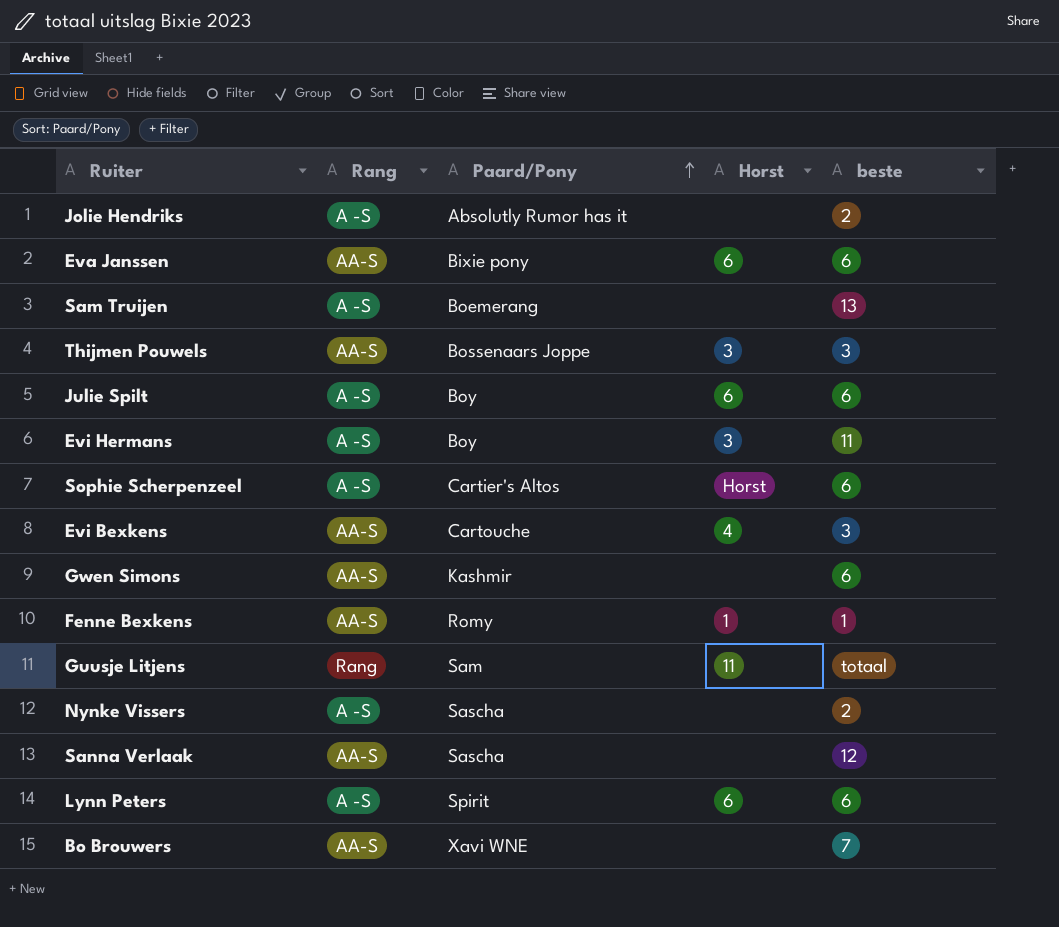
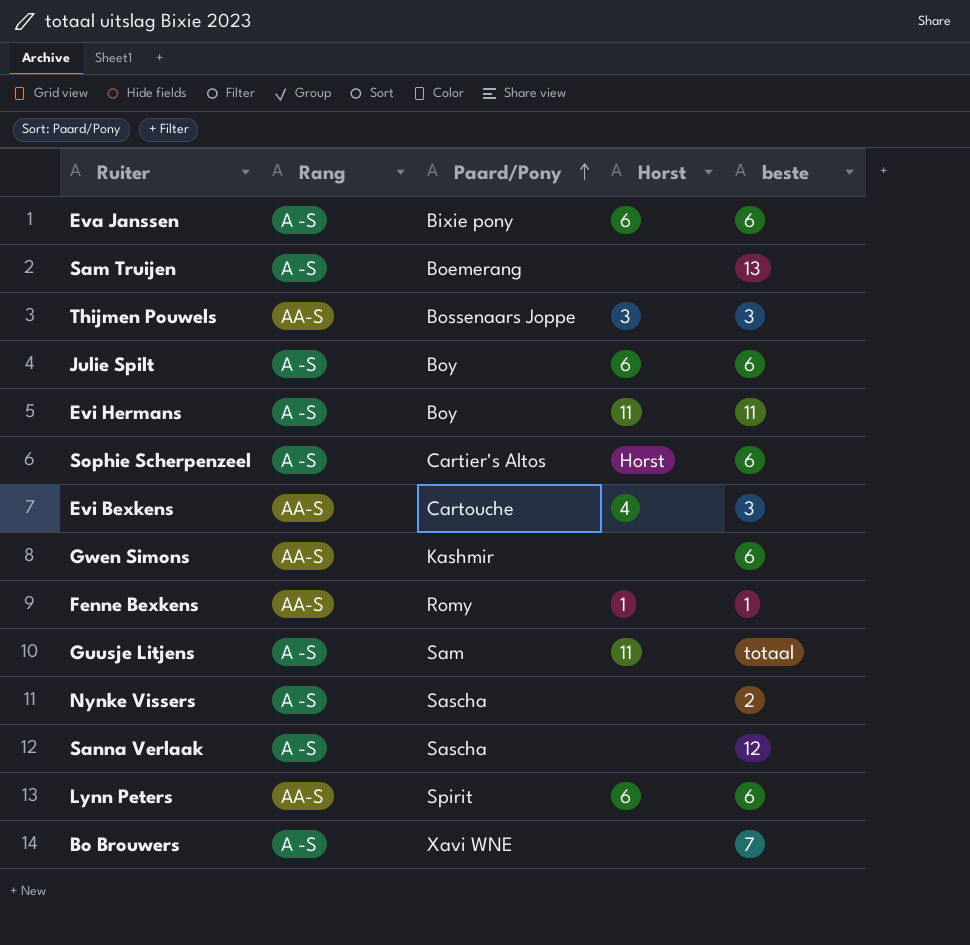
row Jolie Hendriks: A -S | Absolutly Rumor has it | none | 2 -> none
Eva Janssen | Rang: AA-S -> A -S
Evi Hermans | Horst: 3 -> 11
Guusje Litjens | Rang: Rang -> A -S
Sanna Verlaak | Rang: AA-S -> A -S
Lynn Peters | Rang: A -S -> AA-S
Bo Brouwers | Rang: AA-S -> A -S

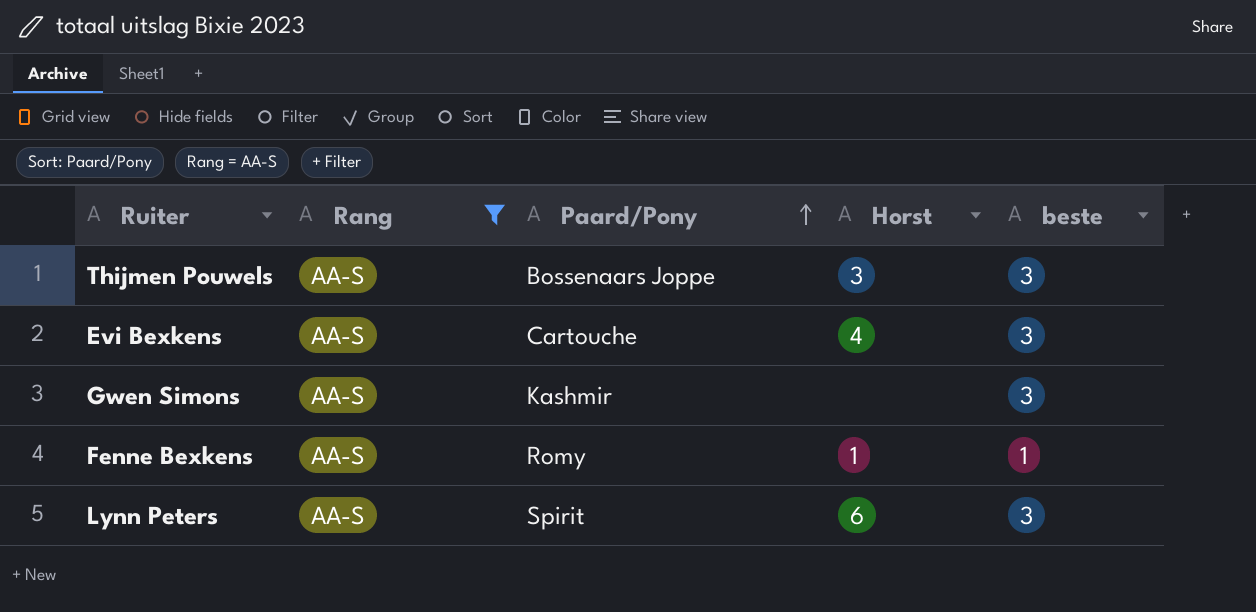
filter: none -> Rang = AA-S
Gwen Simons | beste: 6 -> 3
Lynn Peters | beste: 6 -> 3

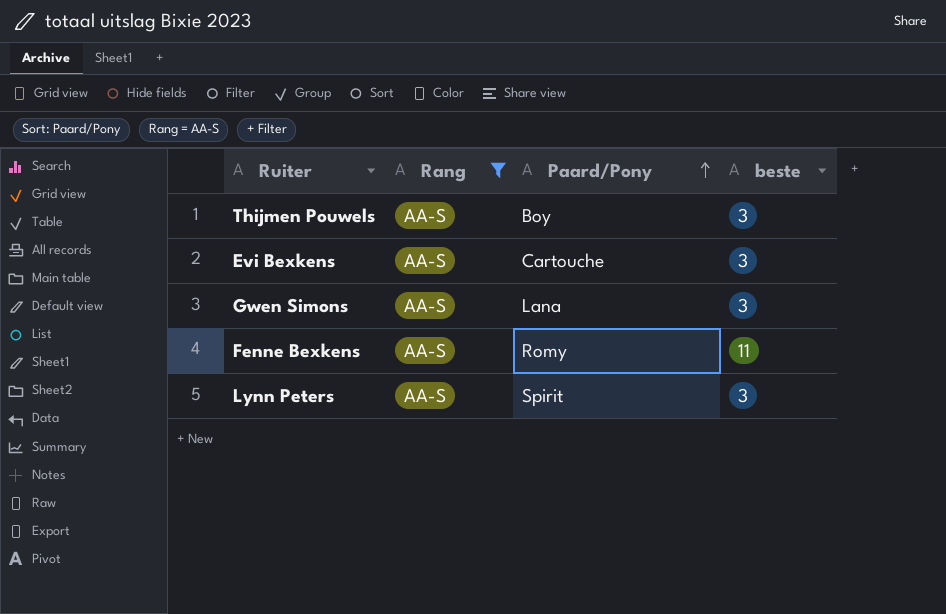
column Horst | position: 4 -> none
Thijmen Pouwels | Paard/Pony: Bossenaars Joppe -> Boy
Gwen Simons | Paard/Pony: Kashmir -> Lana
Fenne Bexkens | beste: 1 -> 11

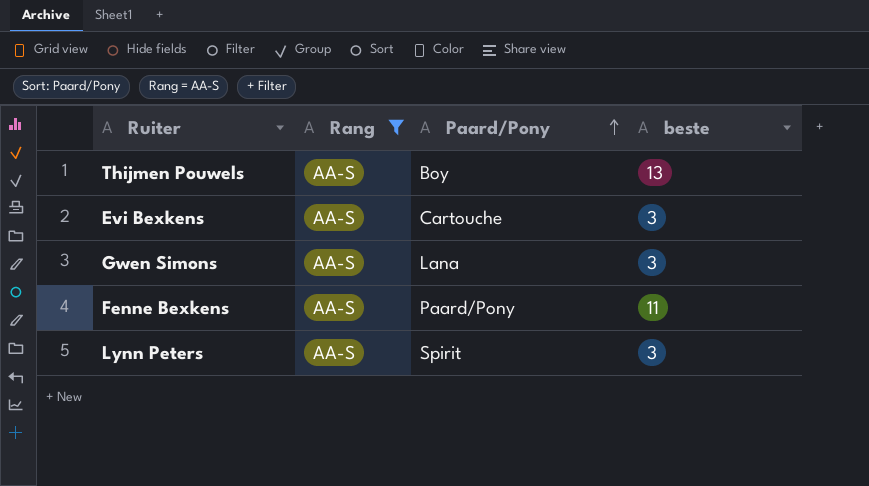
Thijmen Pouwels | beste: 3 -> 13
Fenne Bexkens | Paard/Pony: Romy -> Paard/Pony

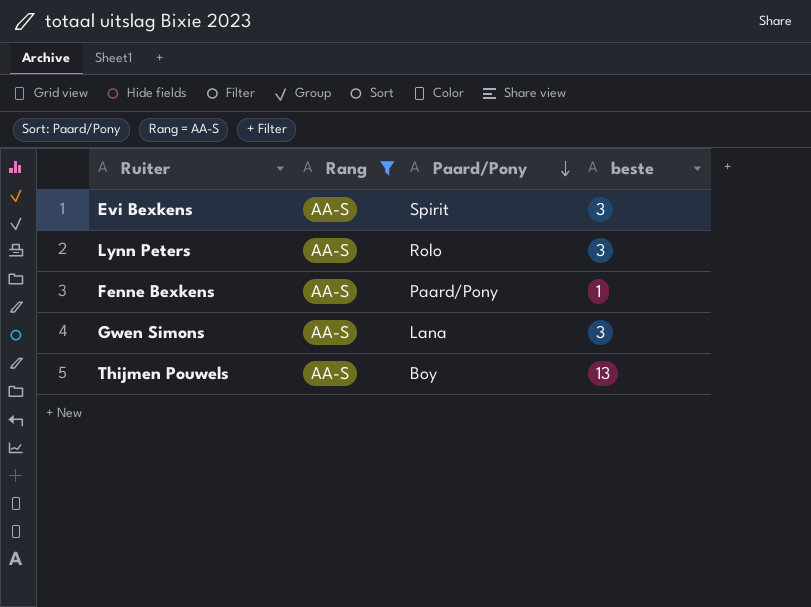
row order: Paard/Pony ascending -> Paard/Pony descending
Evi Bexkens | Paard/Pony: Cartouche -> Spirit
Lynn Peters | Paard/Pony: Spirit -> Rolo
Fenne Bexkens | beste: 11 -> 1

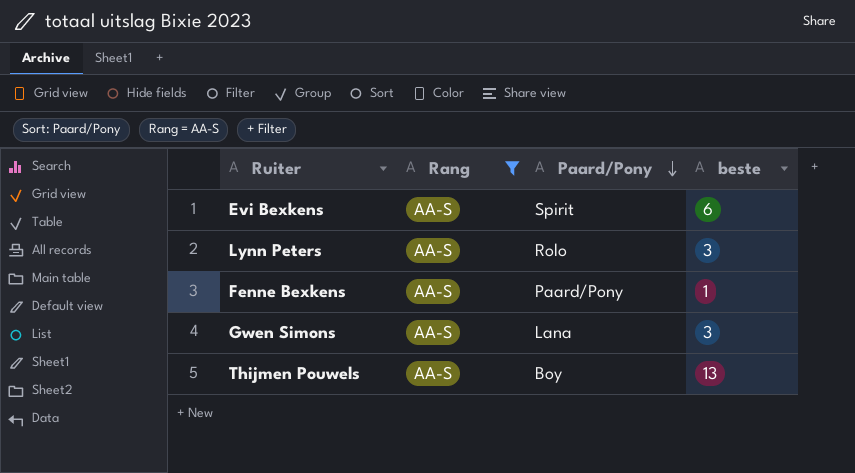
Evi Bexkens | beste: 3 -> 6

